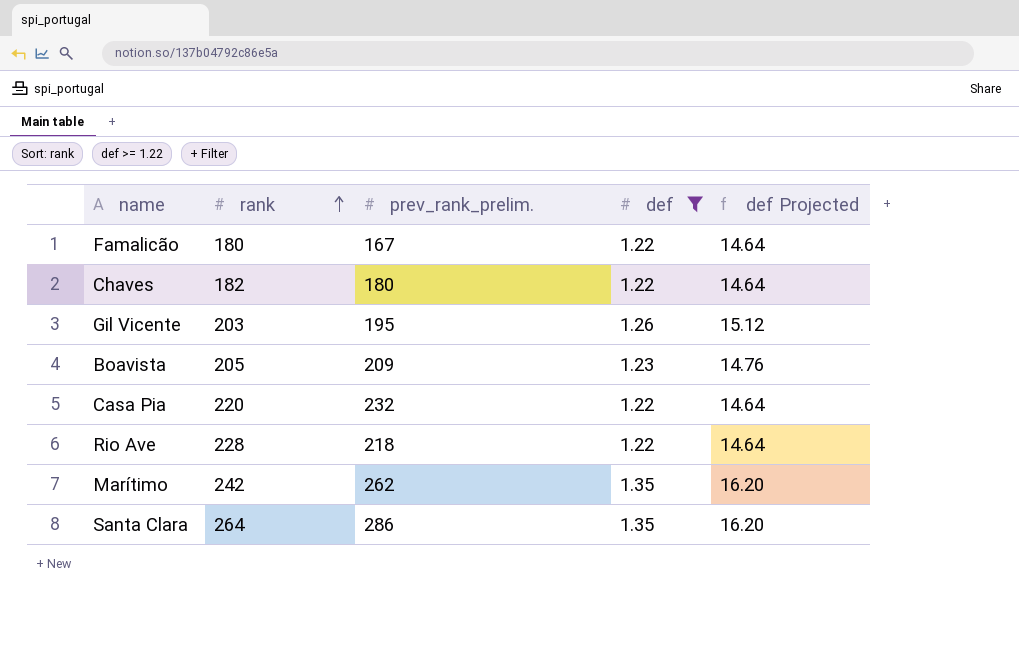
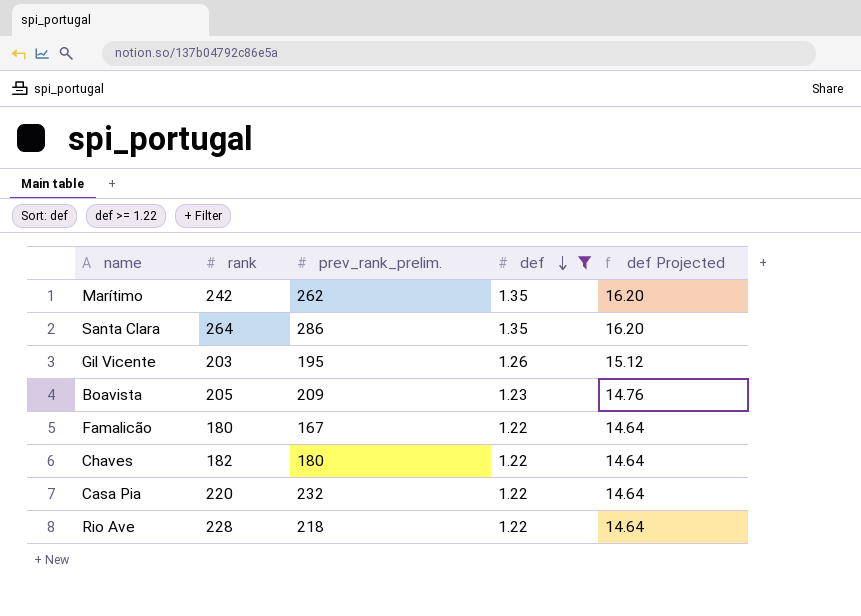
row order: rank ascending -> def descending

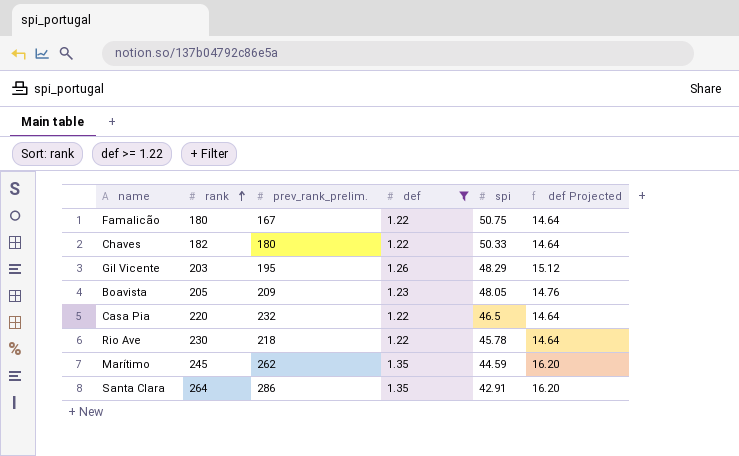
row order: def descending -> rank ascending
column spi | position: none -> 5
Rio Ave | rank: 228 -> 230
Marítimo | rank: 242 -> 245

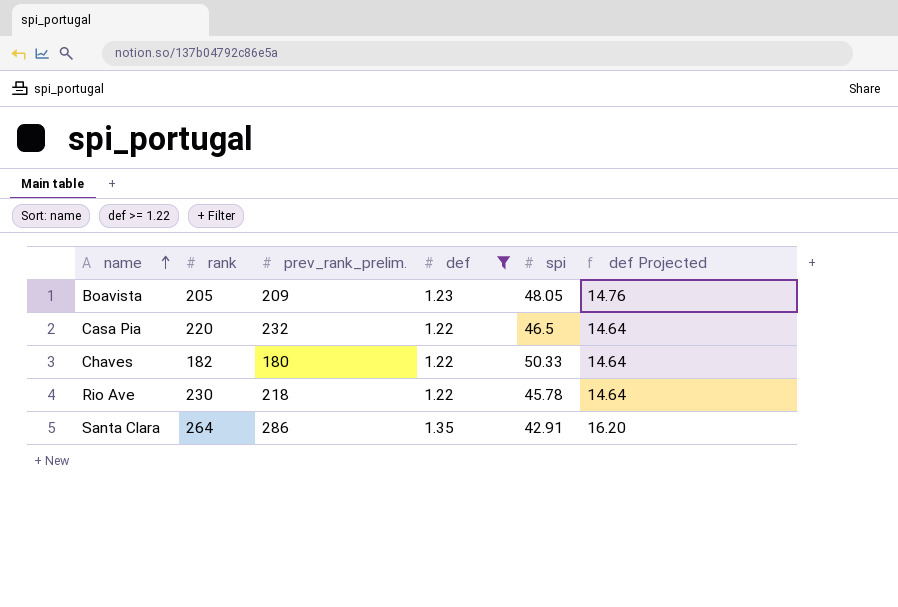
row order: rank ascending -> name ascending
row Famalicão: 180 | 167 | 1.22 | 50.75 | 14.64 -> none
row Gil Vicente: 203 | 195 | 1.26 | 48.29 | 15.12 -> none
row Marítimo: 245 | 262 | 1.35 | 44.59 | 16.20 -> none

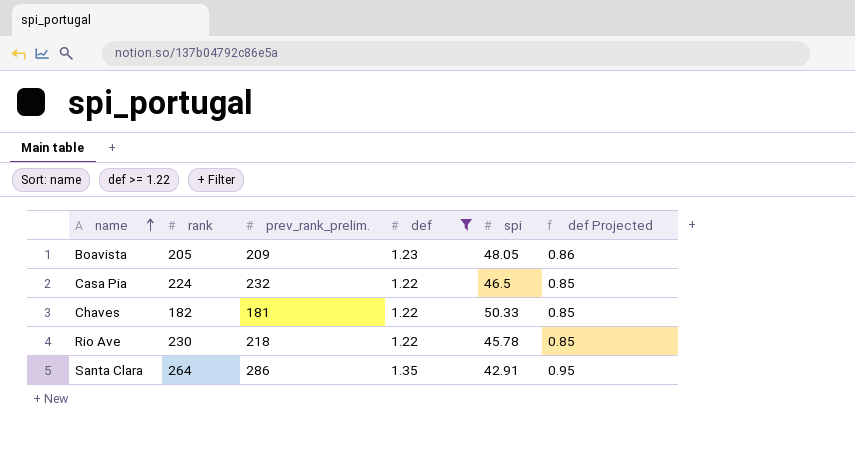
column def Projected | formula: [def] * 12 -> [def] * 0.7
Casa Pia | rank: 220 -> 224
Chaves | prev_rank_prelim.: 180 -> 181

